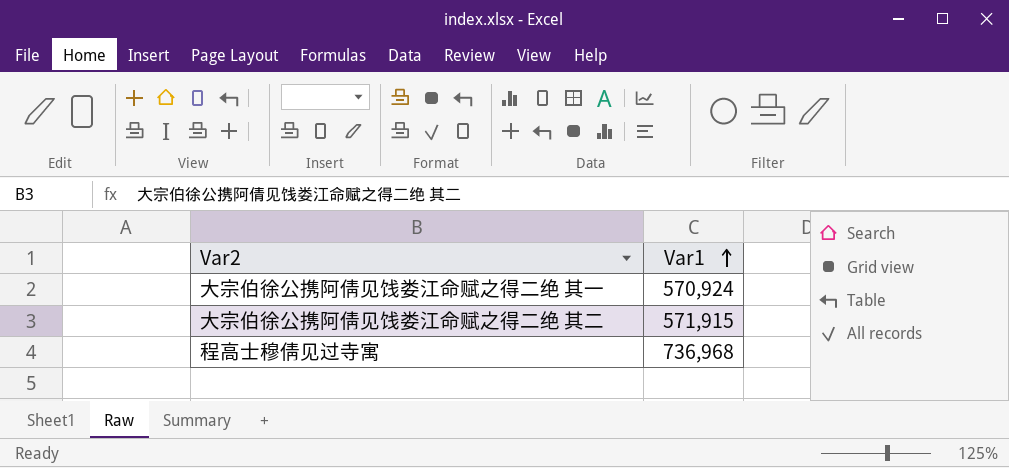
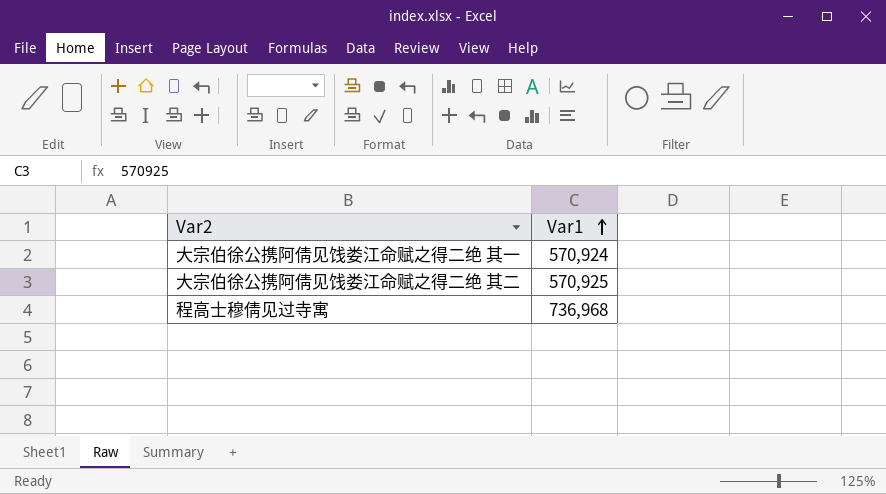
大宗伯徐公携阿倩见饯娄江命赋之得二绝 其二 | Var1: 571,915 -> 570,925

